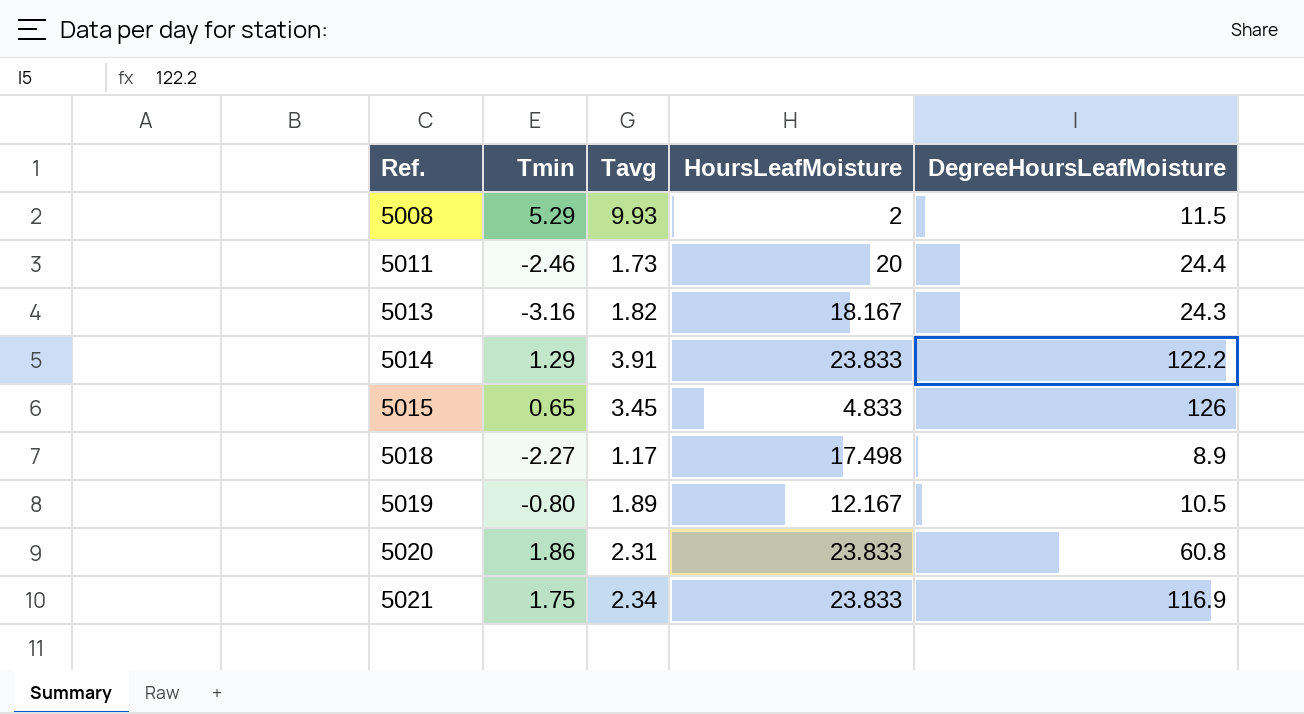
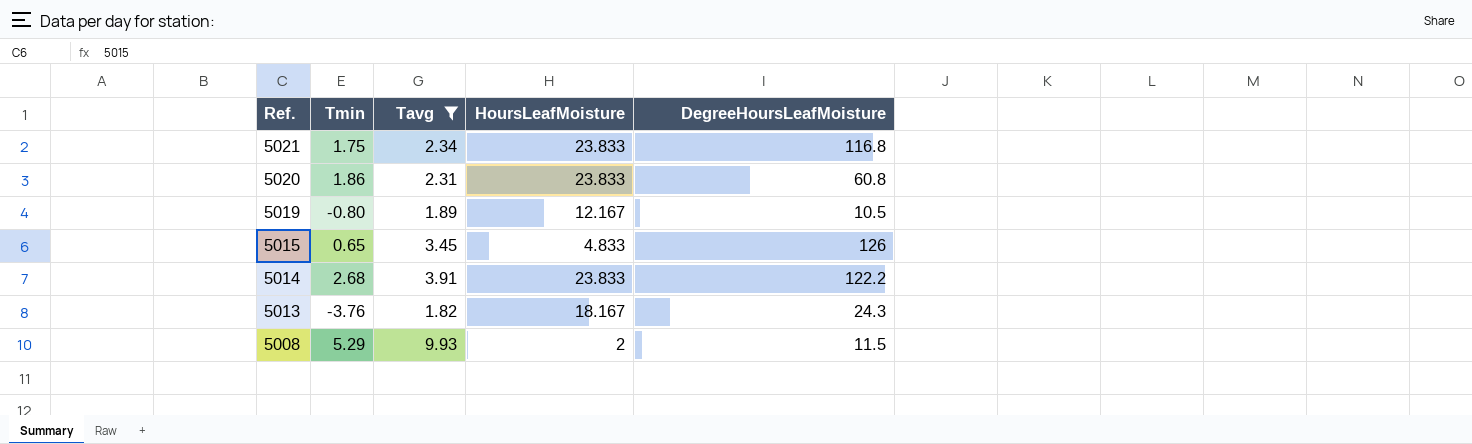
filter: none -> Tavg >= 1.82
row order: Ref. ascending -> Ref. descending
5021 | DegreeHoursLeafMoisture: 116.9 -> 116.8
5014 | Tmin: 1.29 -> 2.68
5013 | Tmin: -3.16 -> -3.76

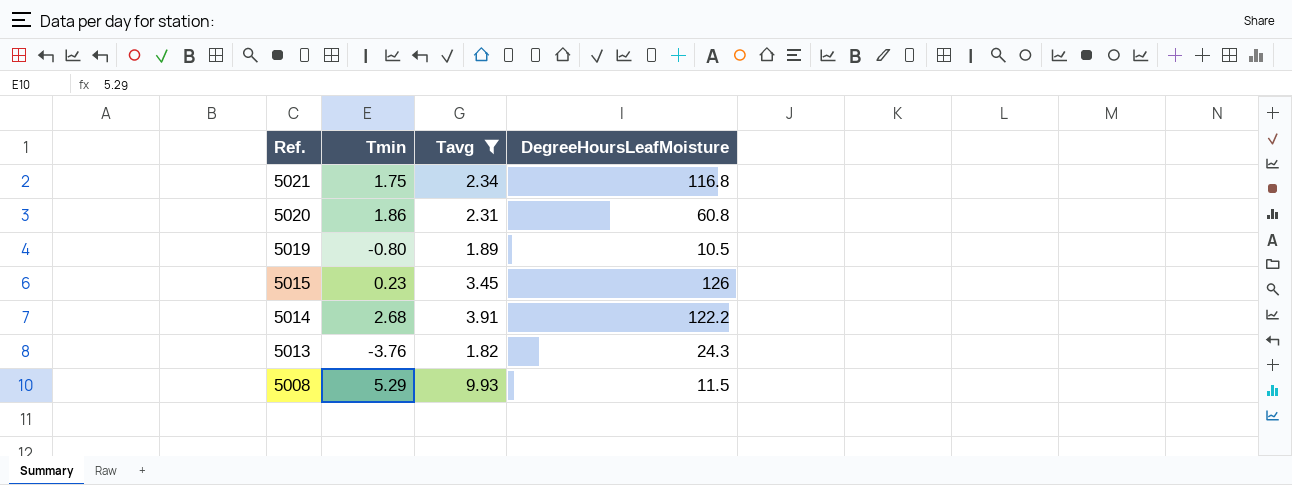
column HoursLeafMoisture | position: 4 -> none
5015 | Tmin: 0.65 -> 0.23

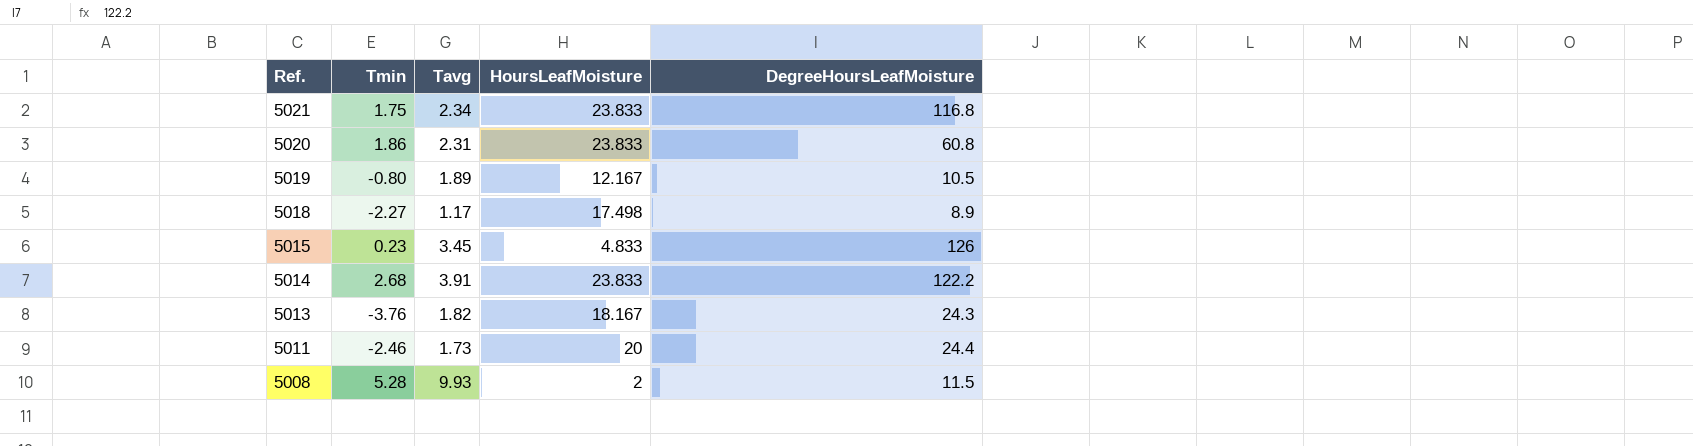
filter: Tavg >= 1.82 -> none
column HoursLeafMoisture | position: none -> 4
5008 | Tmin: 5.29 -> 5.28

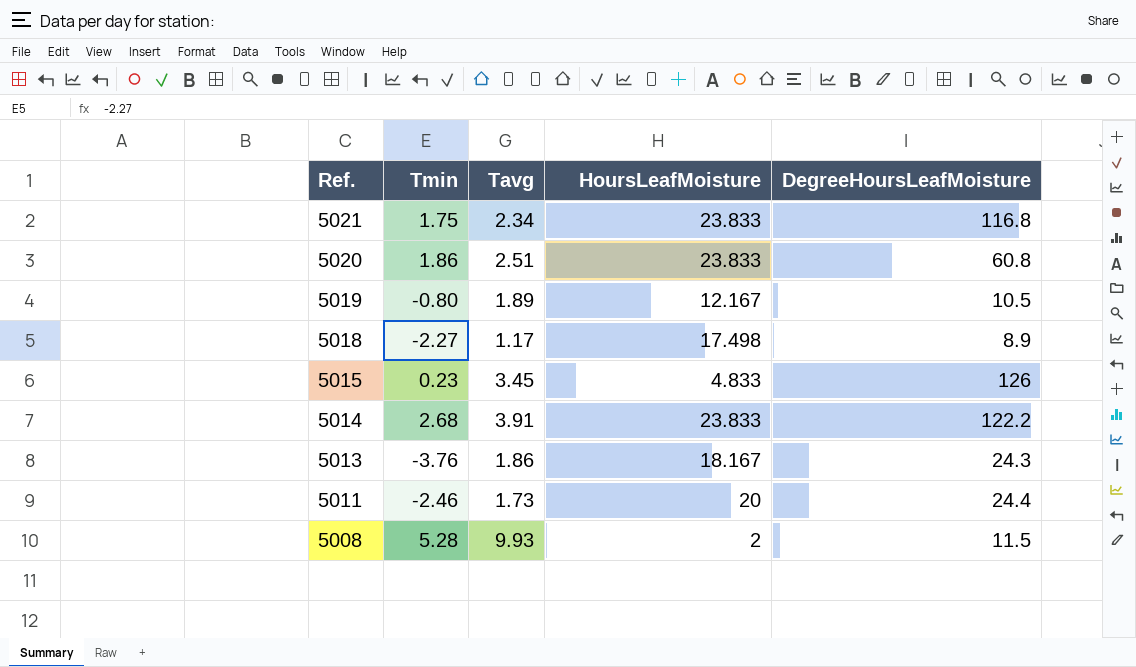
5020 | Tavg: 2.31 -> 2.51
5013 | Tavg: 1.82 -> 1.86

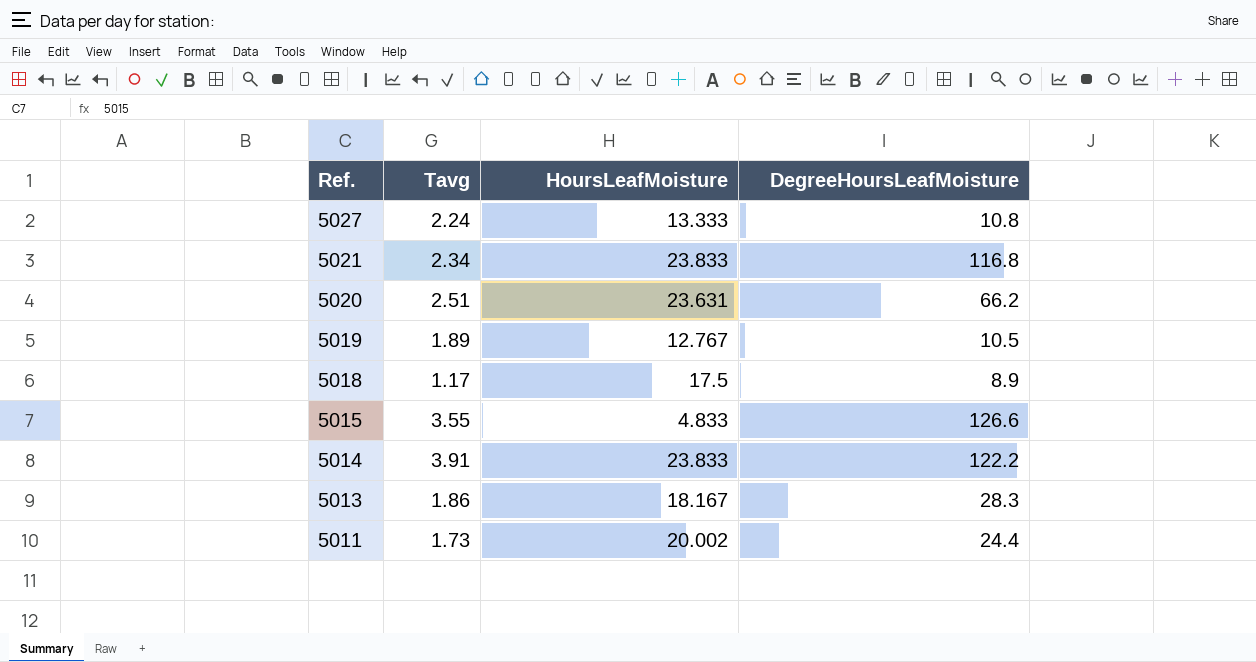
column Tmin | position: 2 -> none
row 5008: 5.28 | 9.93 | 2 | 11.5 -> none
row 5027: none -> 2.24 | 13.333 | 10.8
5020 | HoursLeafMoisture: 23.833 -> 23.631
5020 | DegreeHoursLeafMoisture: 60.8 -> 66.2
5019 | HoursLeafMoisture: 12.167 -> 12.767
5018 | HoursLeafMoisture: 17.498 -> 17.5
5015 | Tavg: 3.45 -> 3.55
5015 | DegreeHoursLeafMoisture: 126 -> 126.6
5013 | DegreeHoursLeafMoisture: 24.3 -> 28.3
5011 | HoursLeafMoisture: 20 -> 20.002

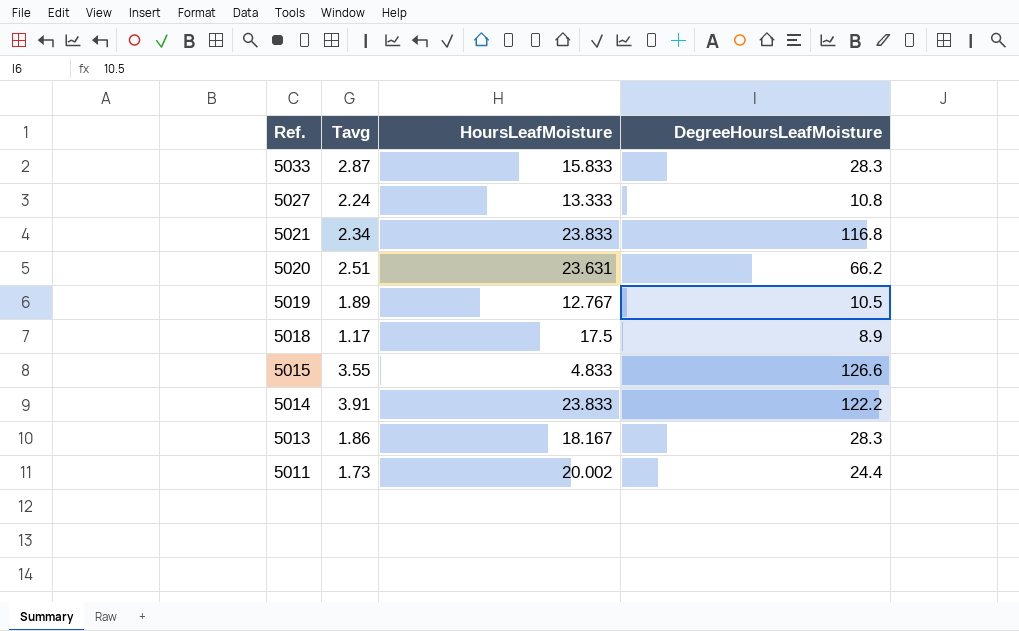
row 5033: none -> 2.87 | 15.833 | 28.3

